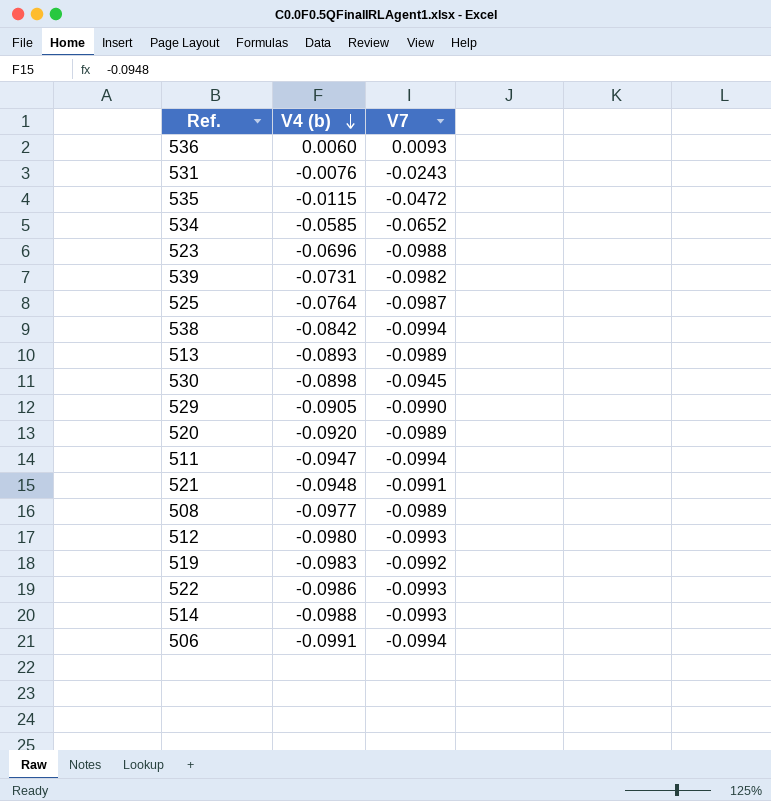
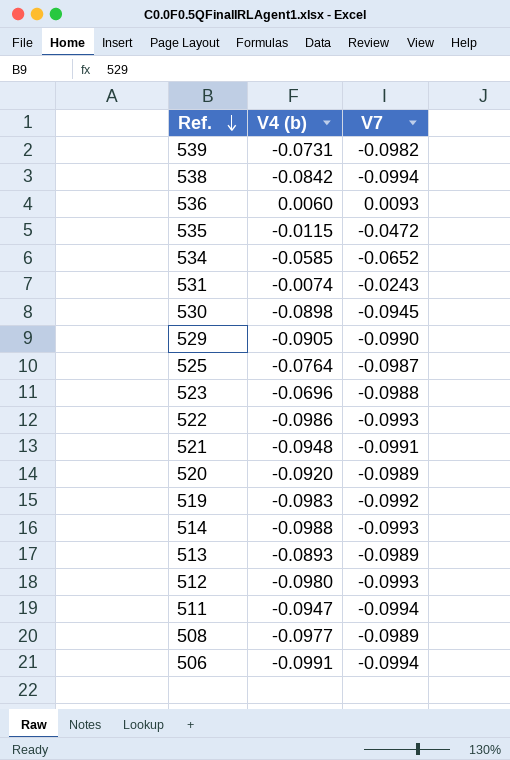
row order: V4 (b) descending -> Ref. descending
531 | V4 (b): -0.0076 -> -0.0074

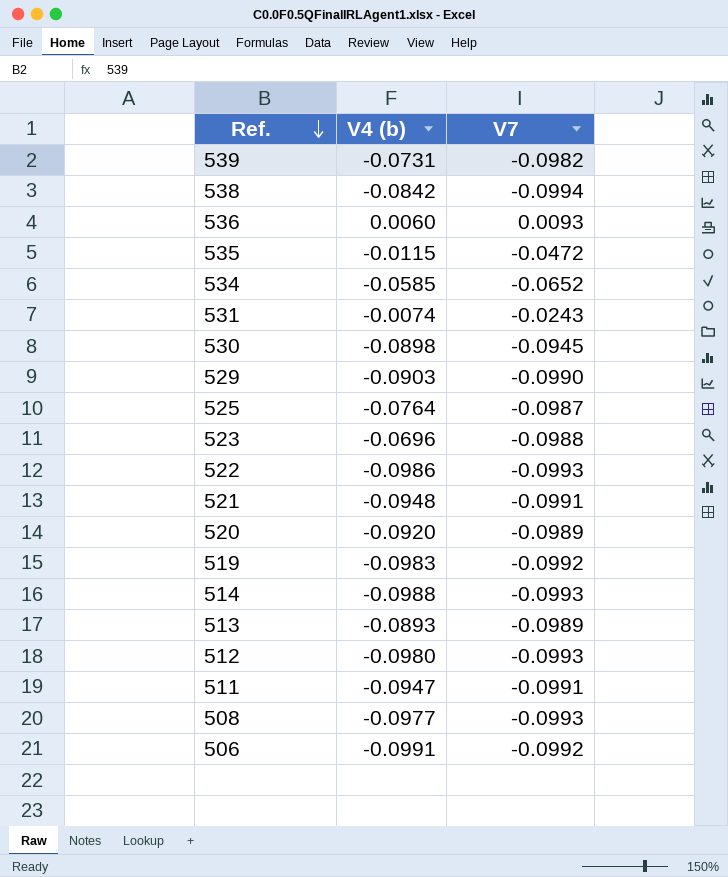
529 | V4 (b): -0.0905 -> -0.0903
511 | V7: -0.0994 -> -0.0991
508 | V7: -0.0989 -> -0.0993
506 | V7: -0.0994 -> -0.0992

